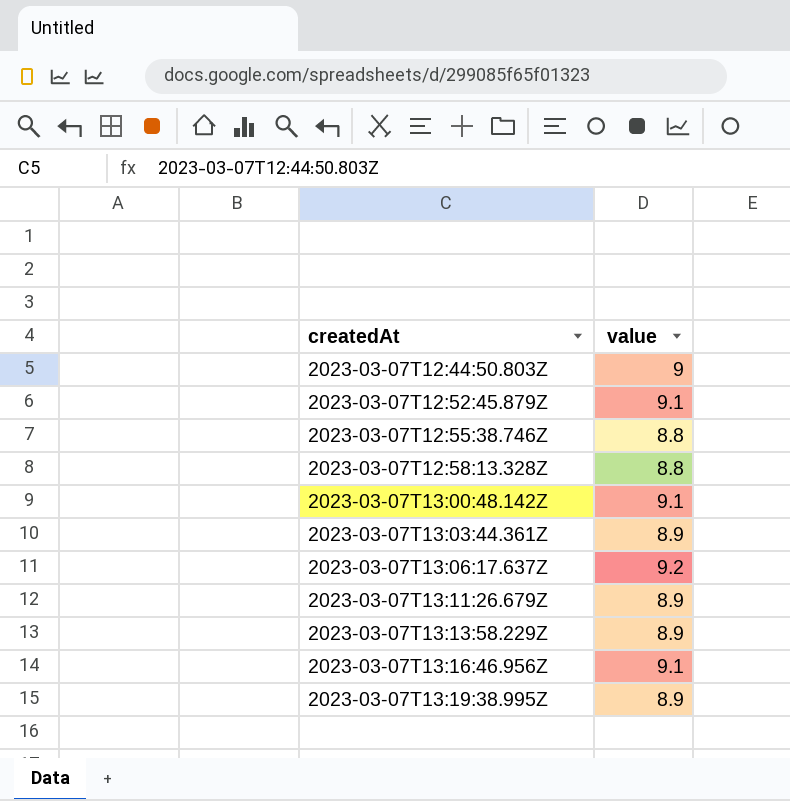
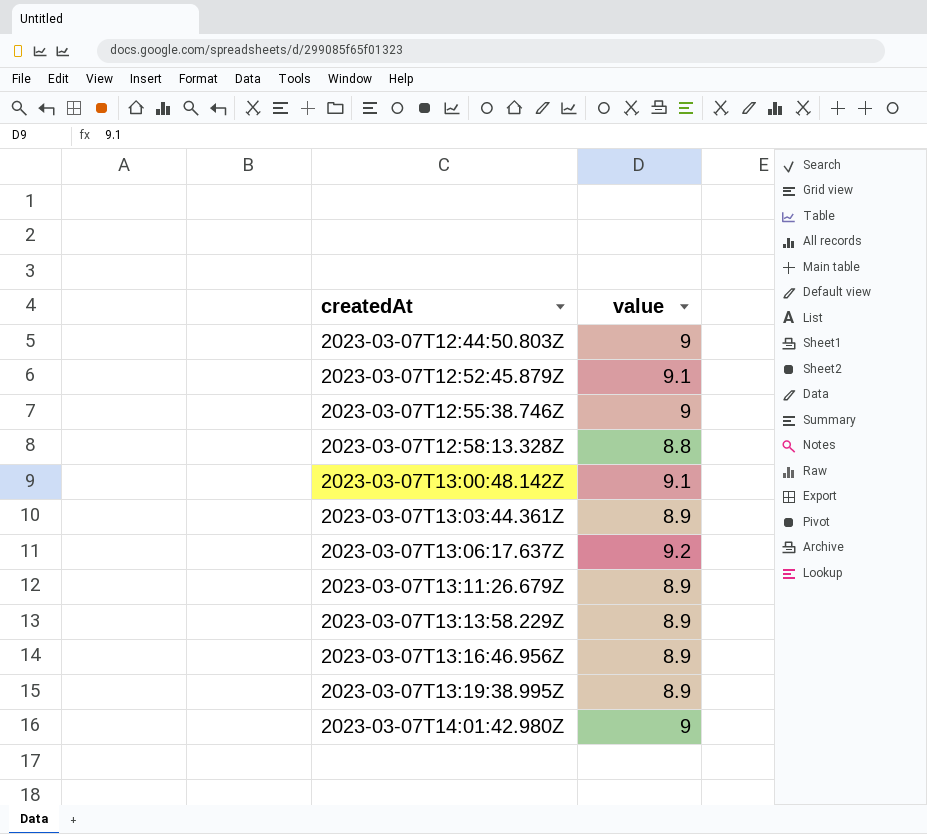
2023-03-07T12:55:38.746Z | value: 8.8 -> 9
2023-03-07T13:16:46.956Z | value: 9.1 -> 8.9
row 2023-03-07T14:01:42.980Z: none -> 9

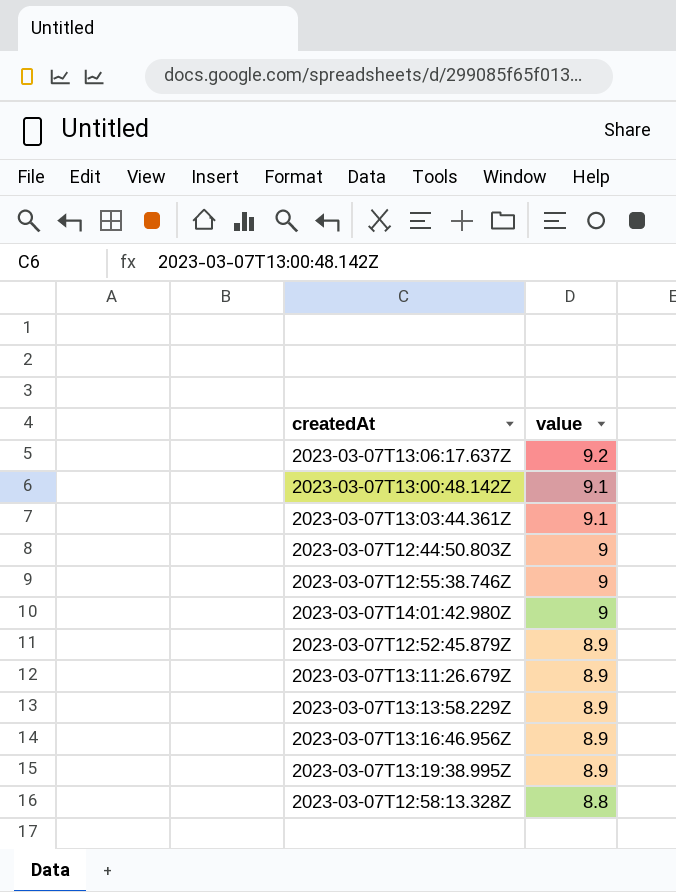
row order: createdAt ascending -> value descending
2023-03-07T13:03:44.361Z | value: 8.9 -> 9.1
2023-03-07T12:52:45.879Z | value: 9.1 -> 8.9

